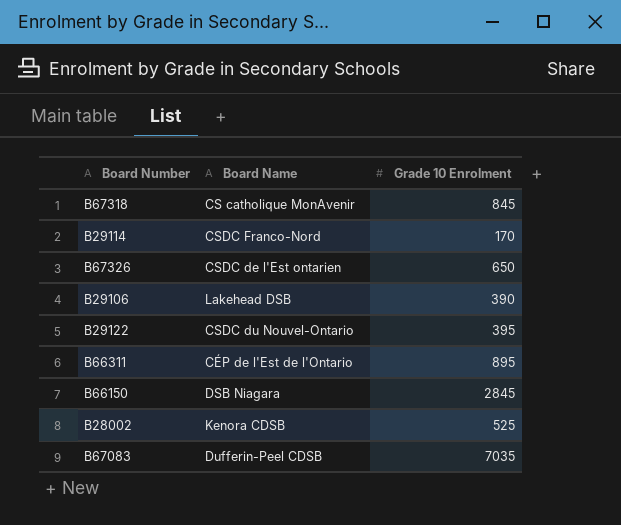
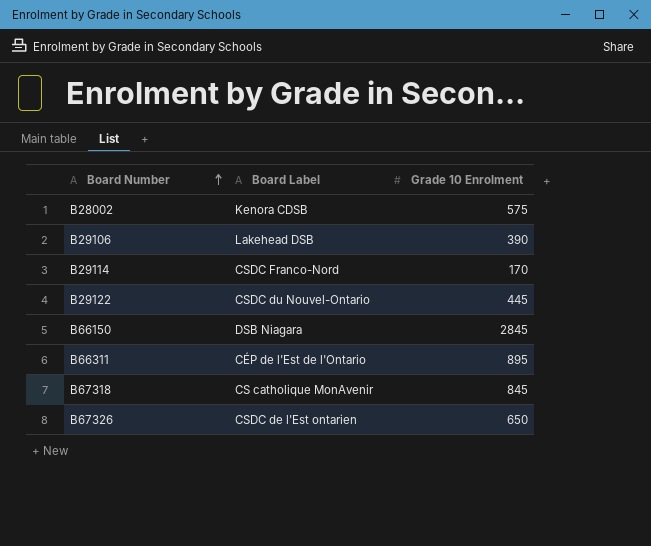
row order: none -> Board Number ascending
column name: Board Name -> Board Label
row B67083: Dufferin-Peel CDSB | 7035 -> none
B28002 | Grade 10 Enrolment: 525 -> 575
B29122 | Grade 10 Enrolment: 395 -> 445

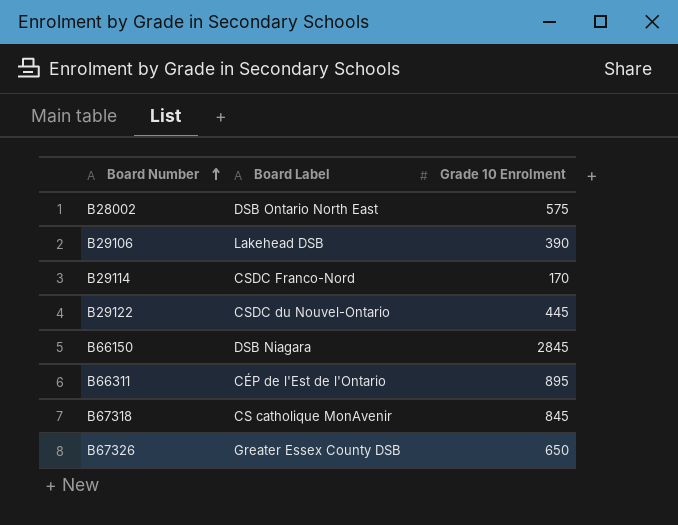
B28002 | Board Label: Kenora CDSB -> DSB Ontario North East
B67326 | Board Label: CSDC de l'Est ontarien -> Greater Essex County DSB

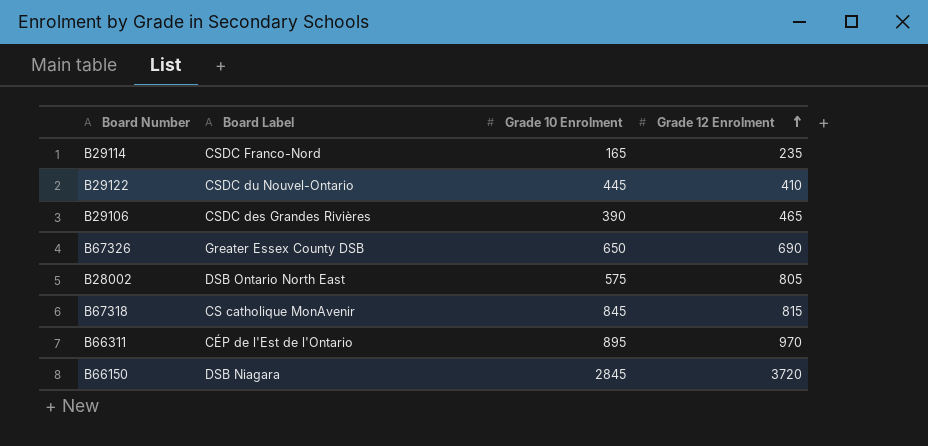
row order: Board Number ascending -> Grade 12 Enrolment ascending
column Grade 12 Enrolment | position: none -> 4
B29114 | Grade 10 Enrolment: 170 -> 165
B29106 | Board Label: Lakehead DSB -> CSDC des Grandes Rivières

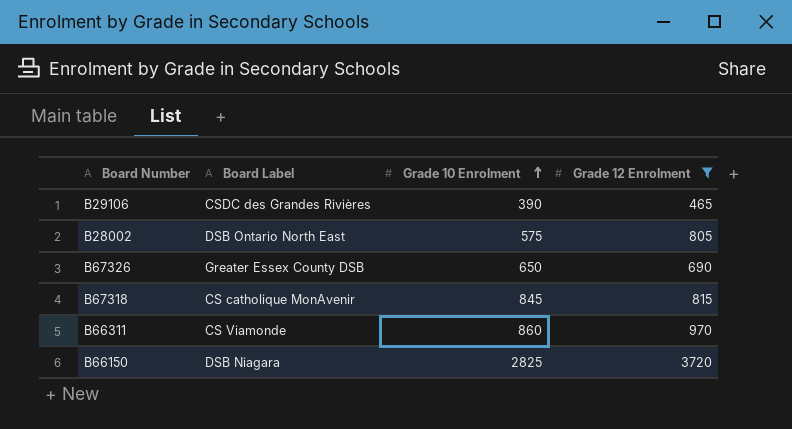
filter: none -> Grade 12 Enrolment >= 465
row order: Grade 12 Enrolment ascending -> Grade 10 Enrolment ascending
B66311 | Board Label: CÉP de l'Est de l'Ontario -> CS Viamonde
B66311 | Grade 10 Enrolment: 895 -> 860
B66150 | Grade 10 Enrolment: 2845 -> 2825

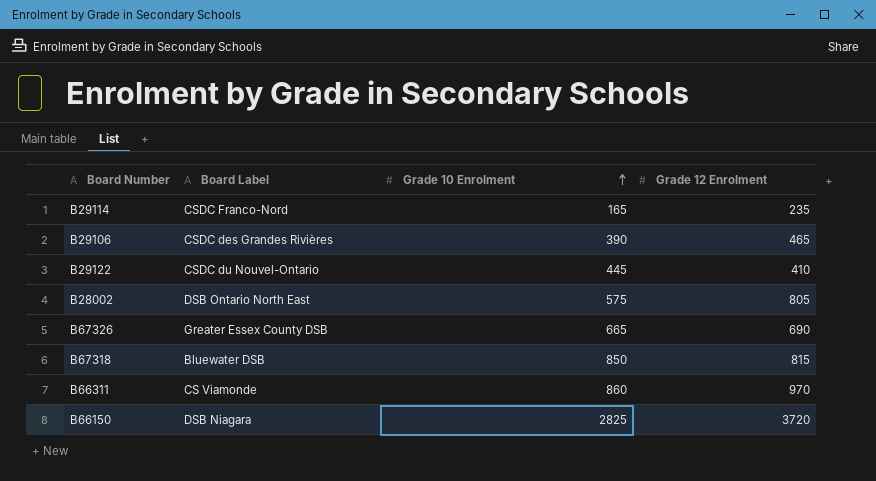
filter: Grade 12 Enrolment >= 465 -> none
B67326 | Grade 10 Enrolment: 650 -> 665
B67318 | Board Label: CS catholique MonAvenir -> Bluewater DSB
B67318 | Grade 10 Enrolment: 845 -> 850

